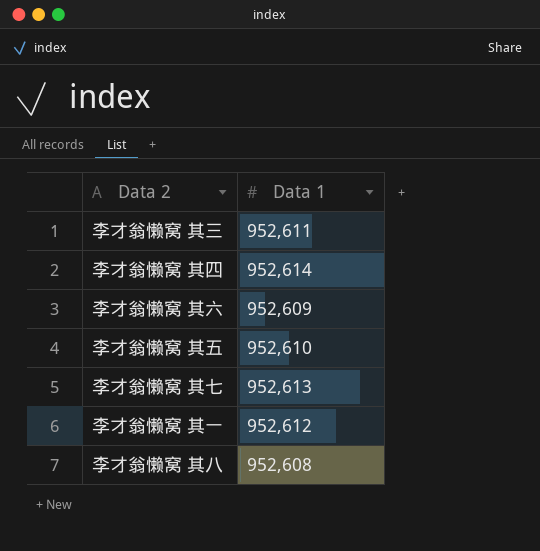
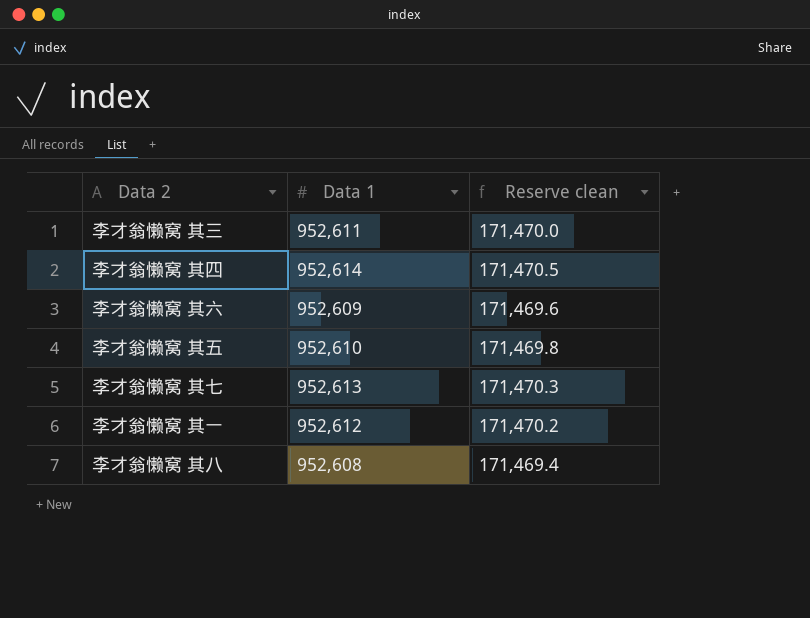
column Reserve clean | formula: none -> [Data 1] * 0.18

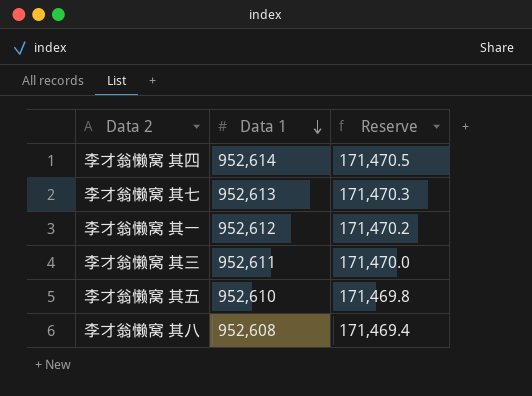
row order: none -> Data 1 descending
column name: Reserve clean -> Reserve
row 李才翁懒窝 其六: 952,609 | 171,469.6 -> none

